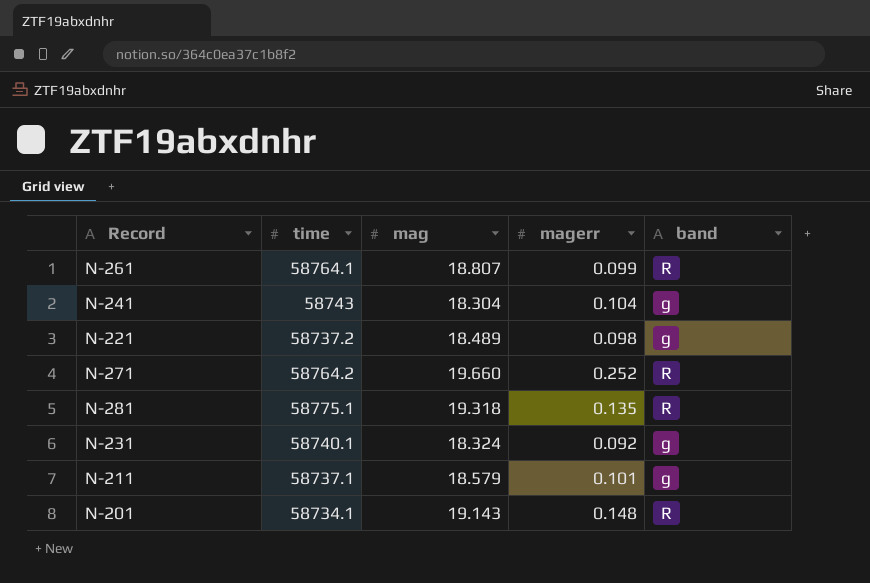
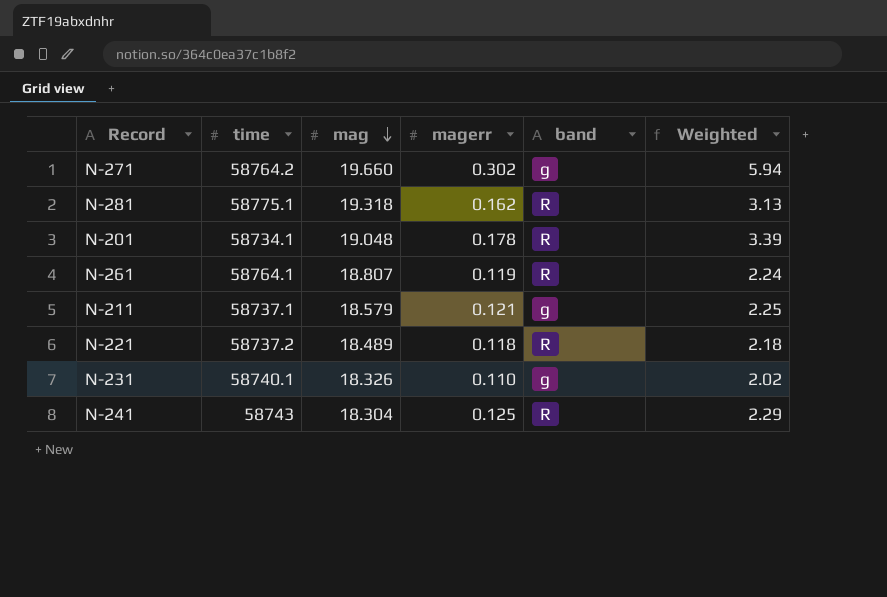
row order: none -> mag descending
column Weighted | formula: none -> [mag] * [magerr]
N-271 | magerr: 0.252 -> 0.302
N-271 | band: R -> g
N-281 | magerr: 0.135 -> 0.162
N-201 | mag: 19.143 -> 19.048
N-201 | magerr: 0.148 -> 0.178
N-261 | magerr: 0.099 -> 0.119
N-211 | magerr: 0.101 -> 0.121
N-221 | magerr: 0.098 -> 0.118
N-221 | band: g -> R
N-231 | mag: 18.324 -> 18.326
N-231 | magerr: 0.092 -> 0.110
N-241 | magerr: 0.104 -> 0.125
N-241 | band: g -> R

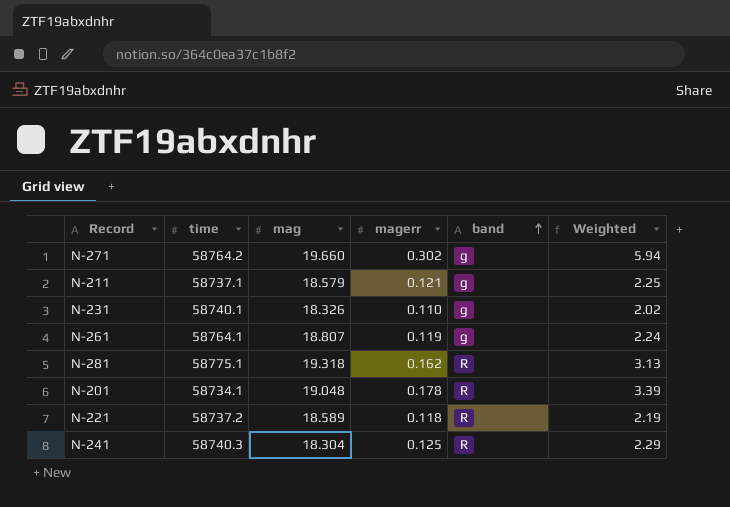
row order: mag descending -> band ascending
N-261 | band: R -> g
N-221 | mag: 18.489 -> 18.589
N-221 | Weighted: 2.18 -> 2.19
N-241 | time: 58743 -> 58740.3

